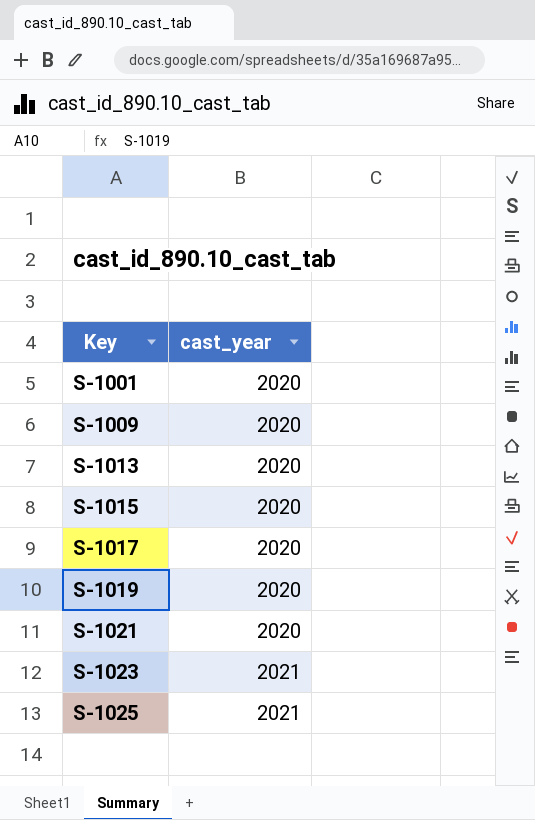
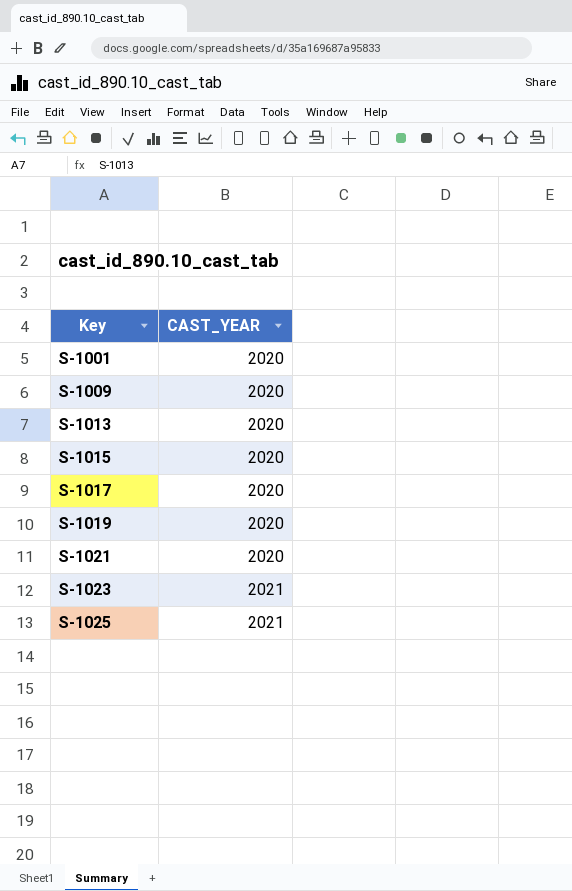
column name: cast_year -> CAST_YEAR

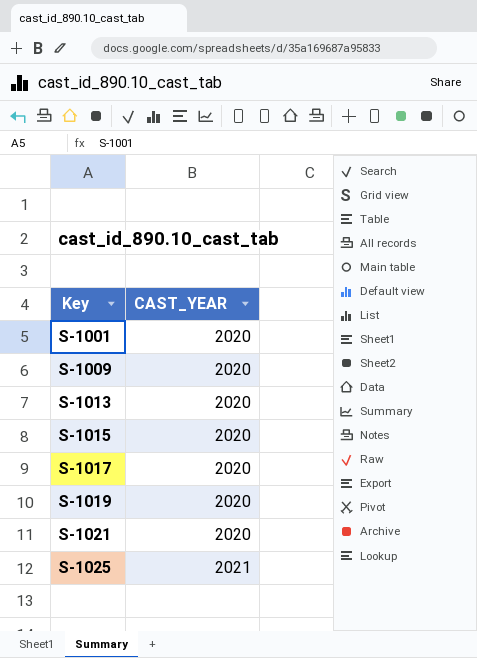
row S-1023: 2021 -> none

